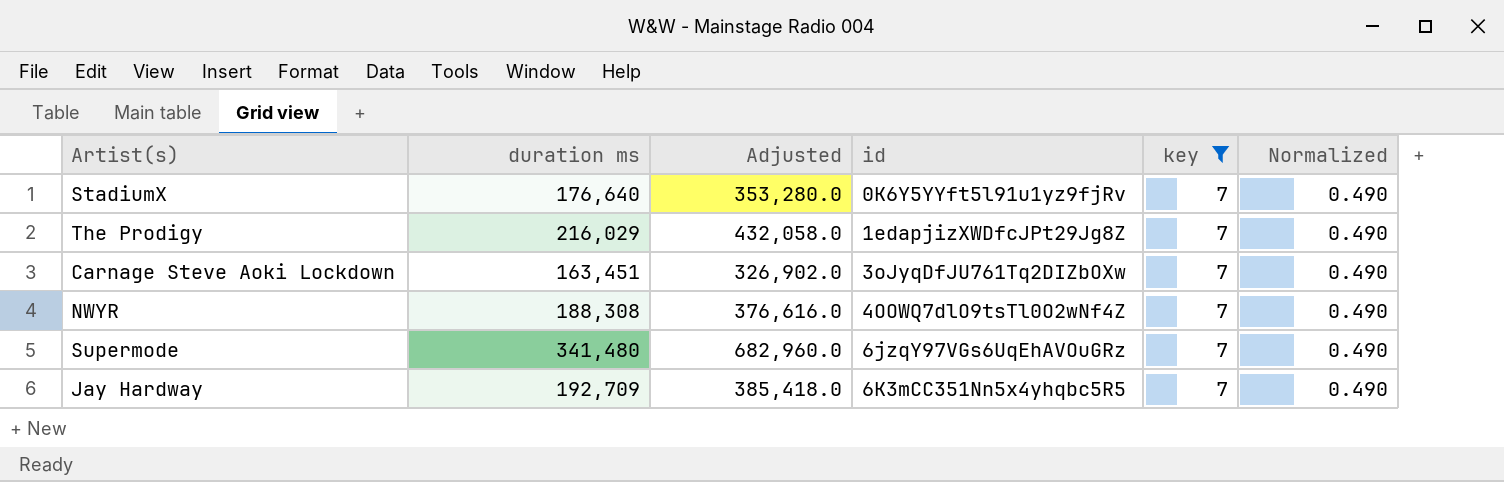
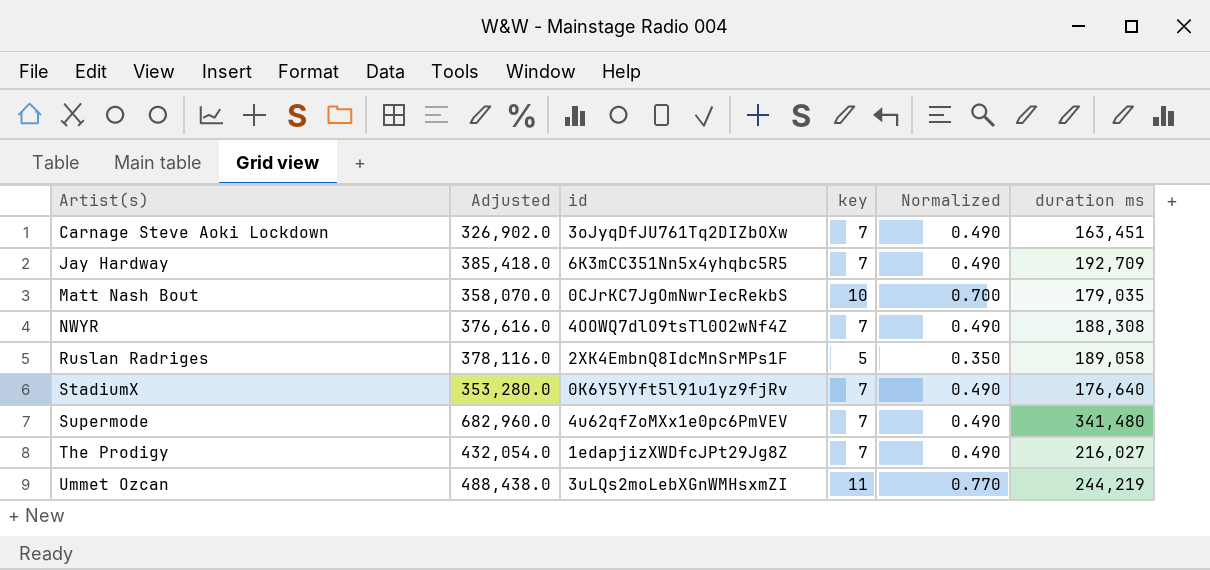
filter: key = 7 -> none
row order: id ascending -> Artist(s) ascending
column duration ms | position: 2 -> 6
Supermode | id: 6jzqY97VGs6UqEhAVOuGRz -> 4u62qfZoMXx1e0pc6PmVEV
The Prodigy | Adjusted: 432,058.0 -> 432,054.0
The Prodigy | duration ms: 216,029 -> 216,027

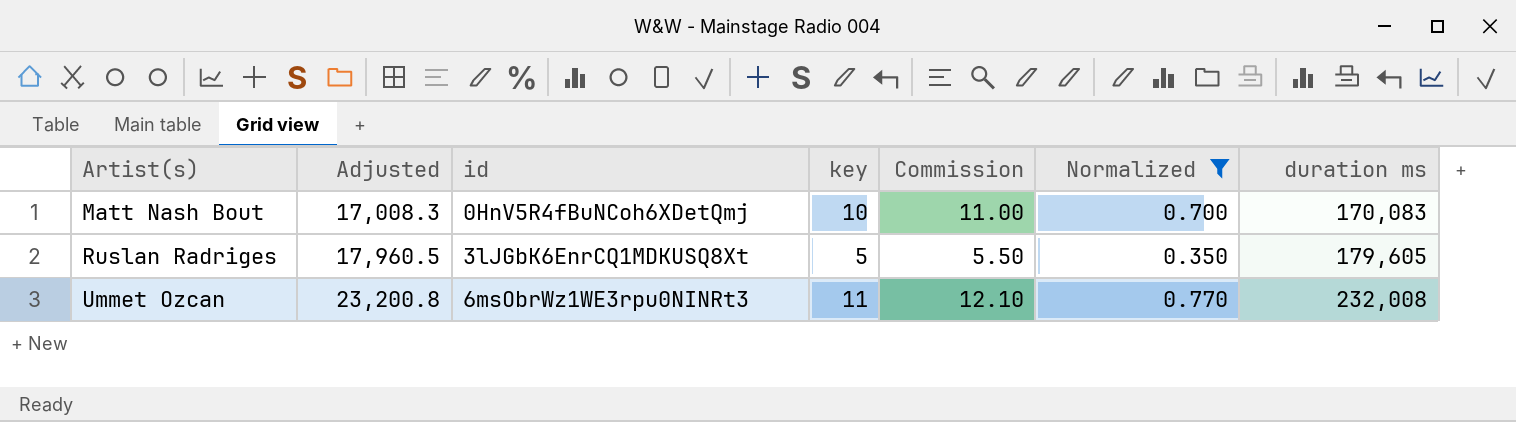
filter: none -> Normalized != 0.490
column Adjusted | formula: [duration ms] * 2 -> [duration ms] * 0.1
column Commission | formula: none -> [key] * 1.1
Matt Nash Bout | id: 0CJrKC7JgOmNwrIecRekbS -> 0HnV5R4fBuNCoh6XDetQmj
Matt Nash Bout | duration ms: 179,035 -> 170,083
Ruslan Radriges | id: 2XK4EmbnQ8IdcMnSrMPs1F -> 3lJGbK6EnrCQ1MDKUSQ8Xt
Ruslan Radriges | duration ms: 189,058 -> 179,605
Ummet Ozcan | id: 3uLQs2moLebXGnWMHsxmZI -> 6msObrWz1WE3rpu0NINRt3
Ummet Ozcan | duration ms: 244,219 -> 232,008

